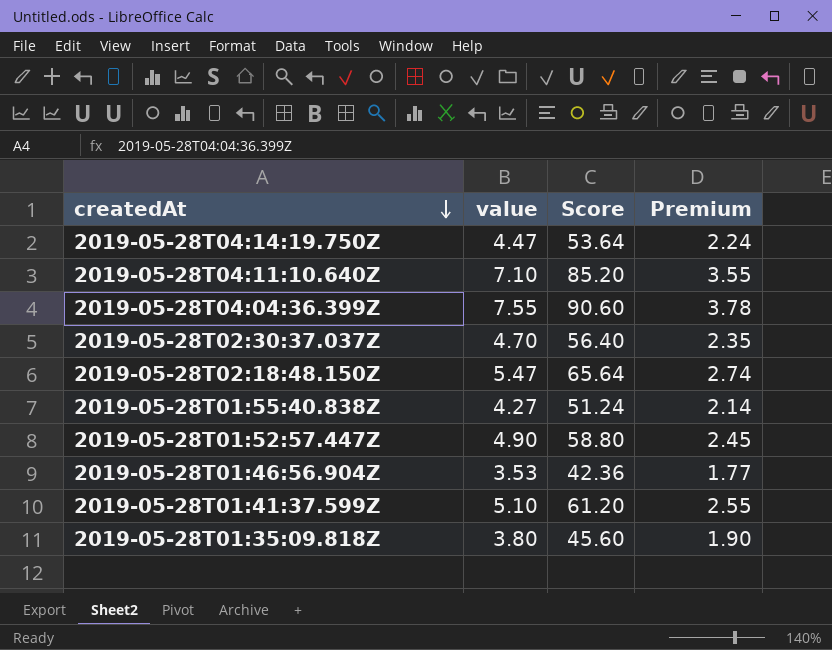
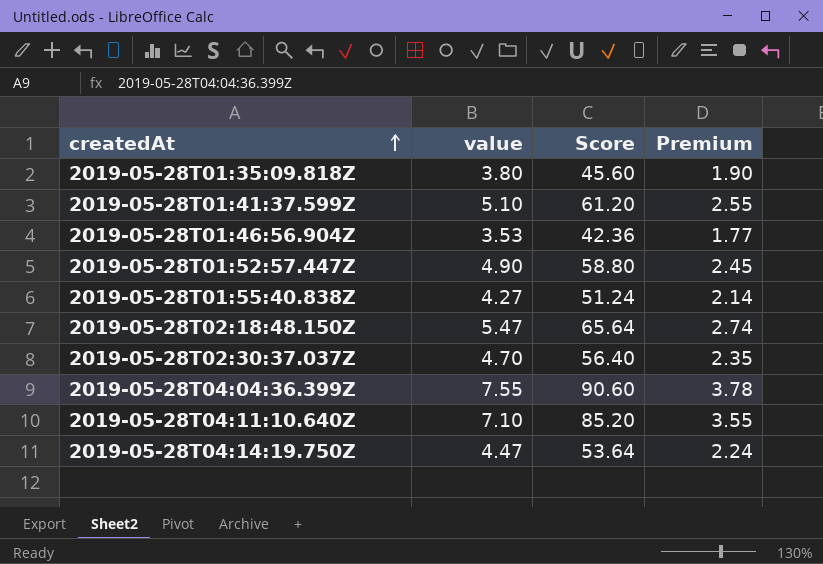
row order: createdAt descending -> createdAt ascending

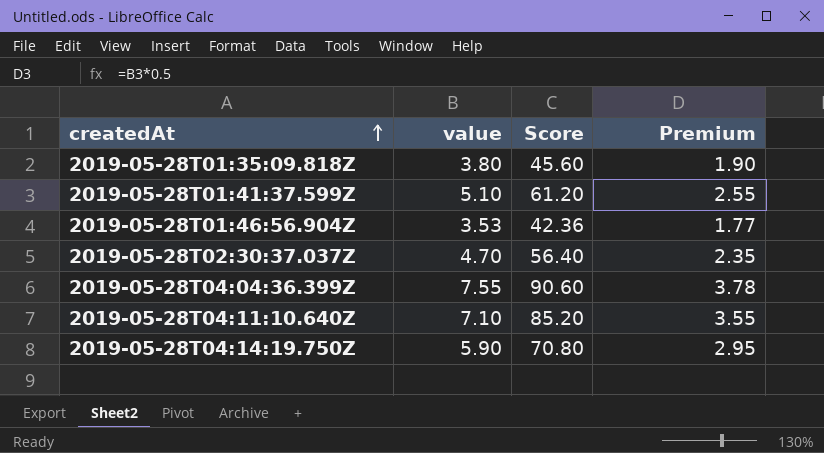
row 2019-05-28T01:52:57.447Z: 4.90 | 58.80 | 2.45 -> none
row 2019-05-28T01:55:40.838Z: 4.27 | 51.24 | 2.14 -> none
row 2019-05-28T02:18:48.150Z: 5.47 | 65.64 | 2.74 -> none
2019-05-28T04:14:19.750Z | value: 4.47 -> 5.90
2019-05-28T04:14:19.750Z | Score: 53.64 -> 70.80
2019-05-28T04:14:19.750Z | Premium: 2.24 -> 2.95

